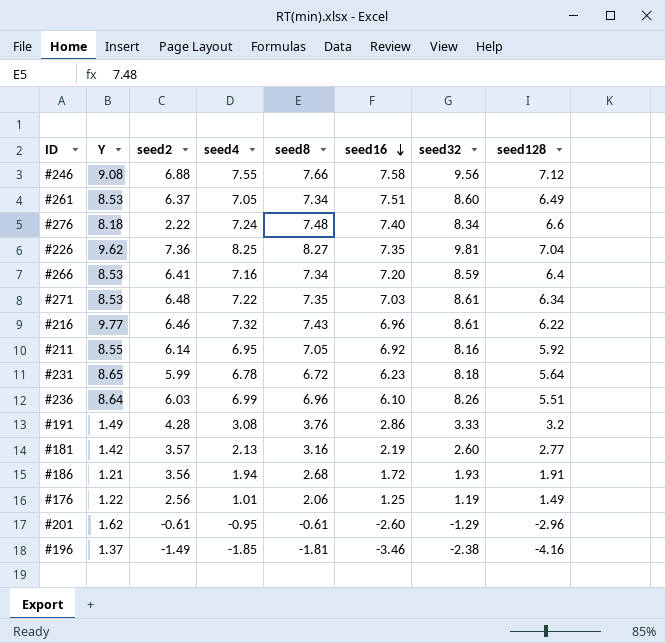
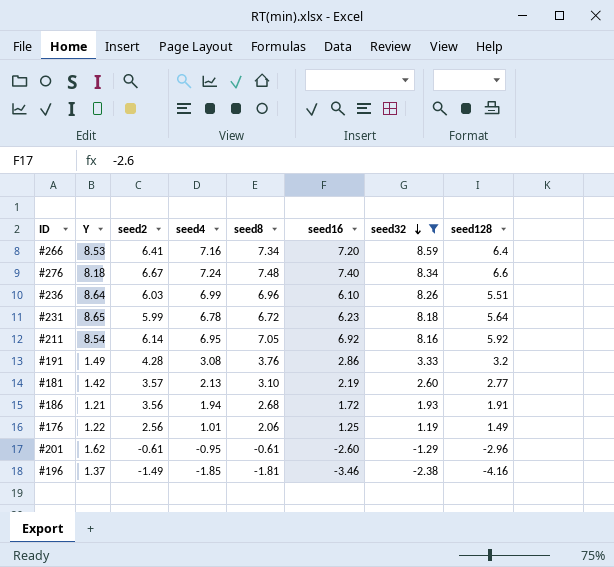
filter: none -> seed32 <= 8.59
row order: seed16 descending -> seed32 descending
#276 | seed2: 2.22 -> 6.67
#211 | Y: 8.55 -> 8.54
#181 | seed8: 3.16 -> 3.10

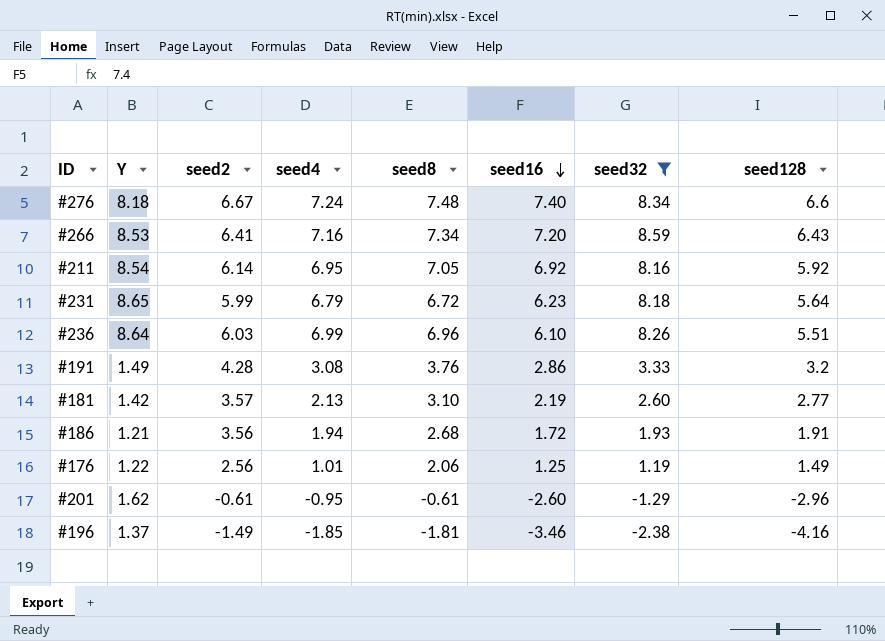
row order: seed32 descending -> seed16 descending
#266 | seed128: 6.4 -> 6.43
#231 | seed4: 6.78 -> 6.79

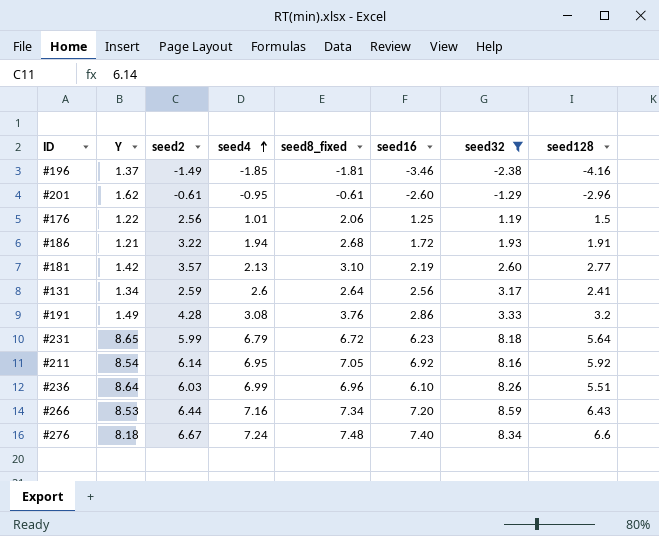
row order: seed16 descending -> seed4 ascending
column name: seed8 -> seed8_fixed
#176 | seed128: 1.49 -> 1.5
#186 | seed2: 3.56 -> 3.22
row #131: none -> 1.34 | 2.59 | 2.6 | 2.64 | 2.56 | 3.17 | 2.41
#266 | seed2: 6.41 -> 6.44

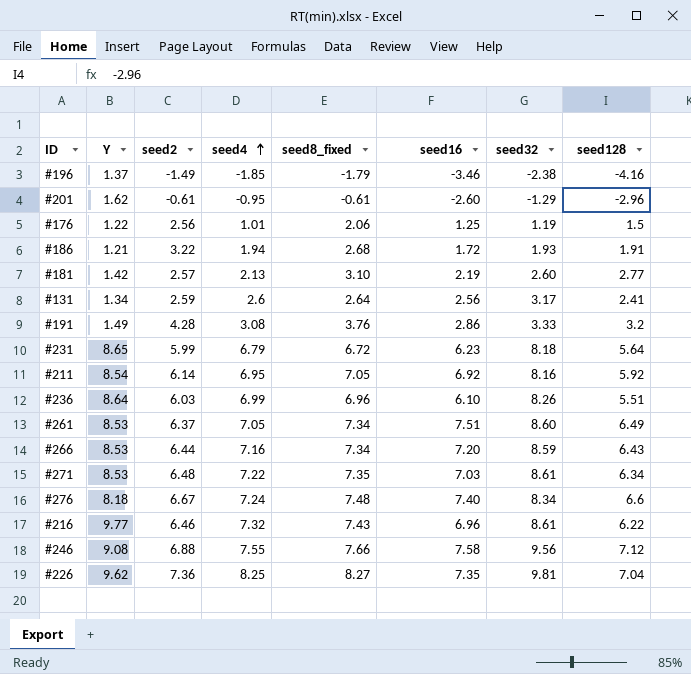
filter: seed32 <= 8.59 -> none
#196 | seed8_fixed: -1.81 -> -1.79
#181 | seed2: 3.57 -> 2.57

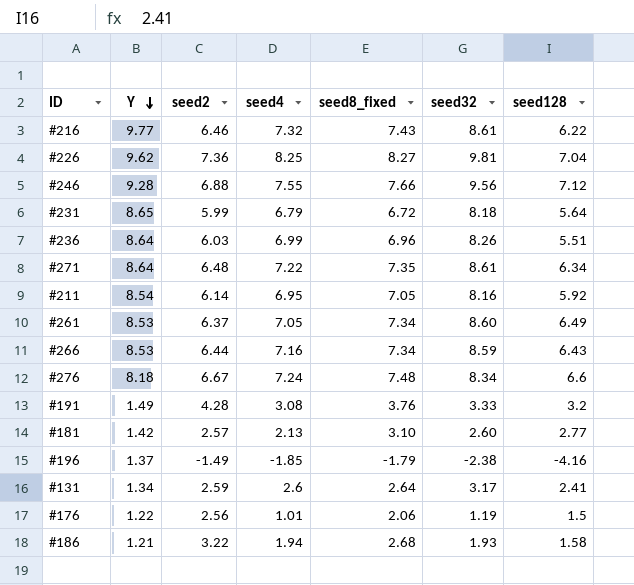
row order: seed4 ascending -> Y descending
column seed16 | position: 6 -> none
row #201: 1.62 | -0.61 | -0.95 | -0.61 | -2.60 | -1.29 | -2.96 -> none
#246 | Y: 9.08 -> 9.28
#271 | Y: 8.53 -> 8.64
#186 | seed128: 1.91 -> 1.58

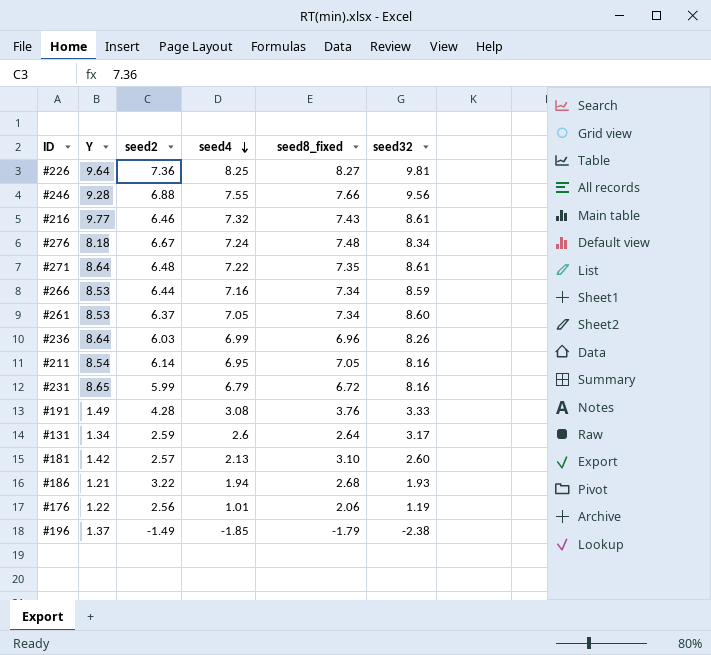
row order: Y descending -> seed4 descending
column seed128 | position: 7 -> none
#226 | Y: 9.62 -> 9.64
#231 | seed32: 8.18 -> 8.16

